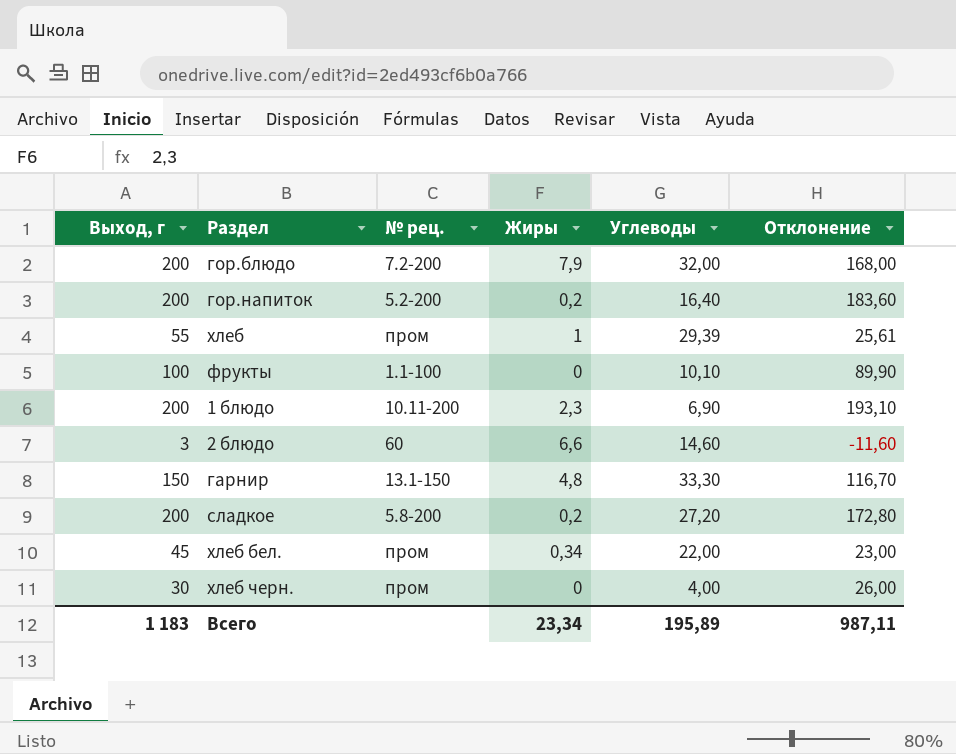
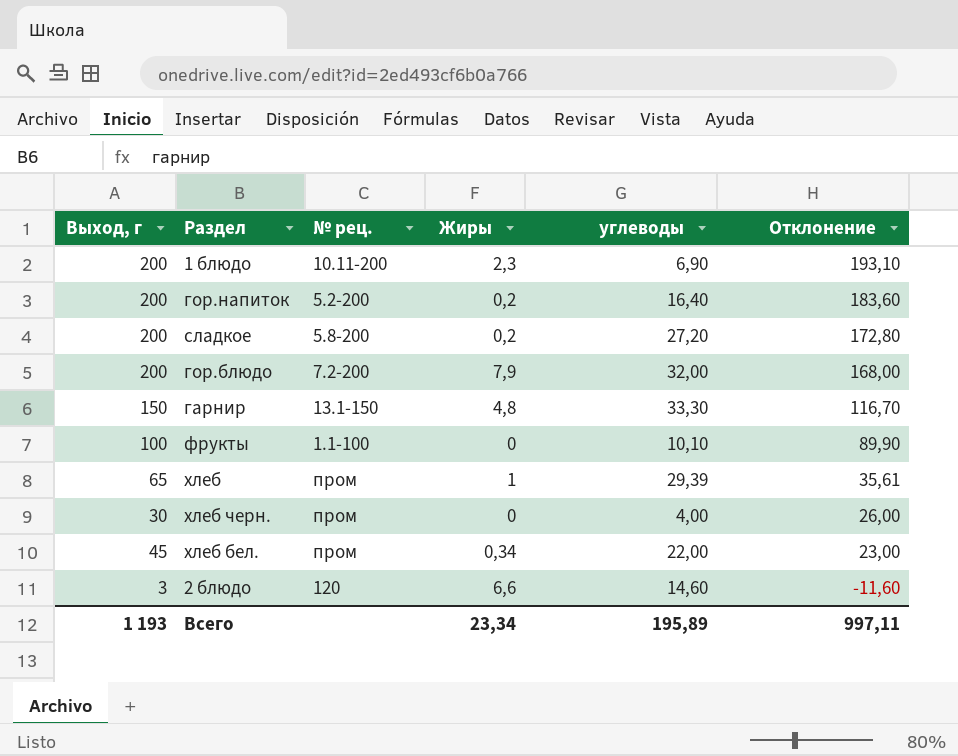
row order: none -> Отклонение descending
column name: Углеводы -> углеводы
хлеб | Выход, г: 55 -> 65
хлеб | Отклонение: 25,61 -> 35,61
2 блюдо | № рец.: 60 -> 120
Всего | Выход, г: 1 183 -> 1 193
Всего | Отклонение: 987,11 -> 997,11

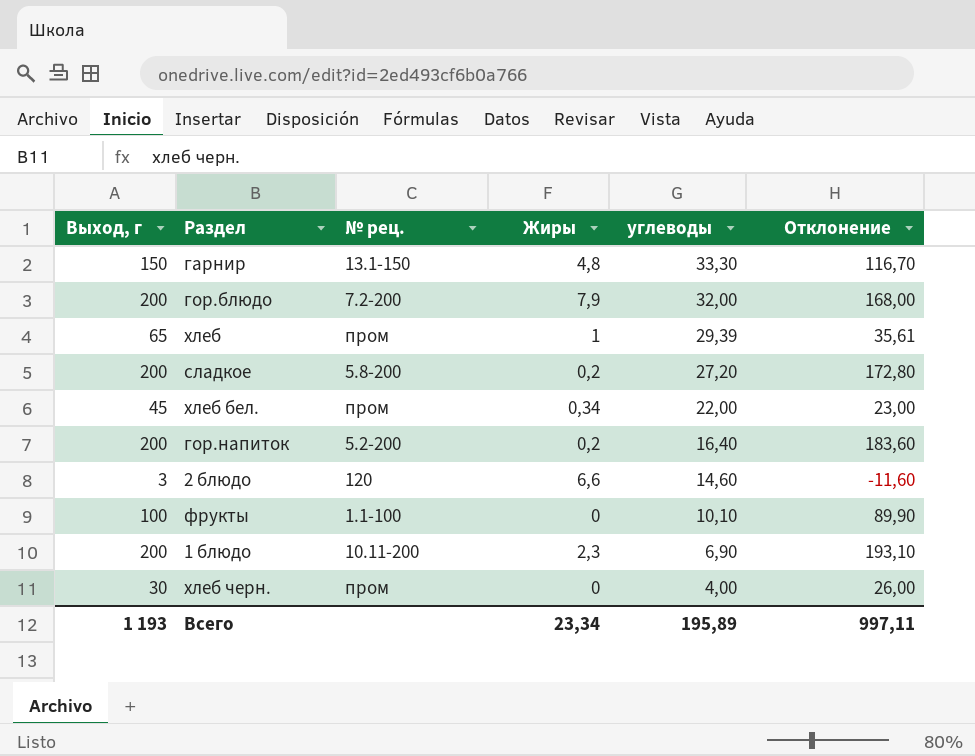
row order: Отклонение descending -> углеводы descending

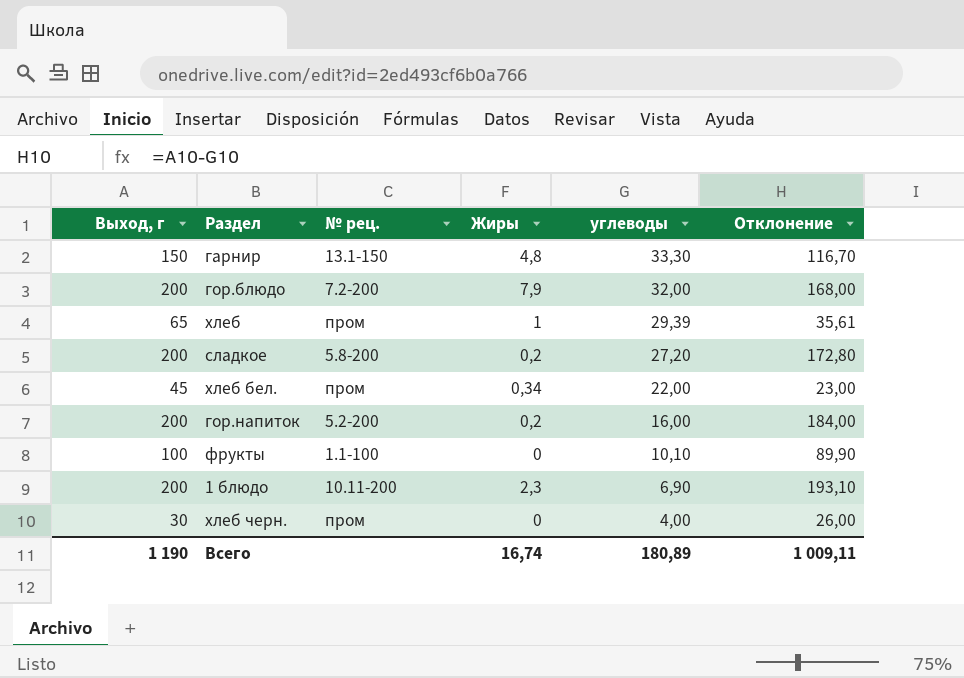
row 2 блюдо: 3 | 120 | 6,6 | 14,60 | -11,60 -> none
гор.напиток | углеводы: 16,40 -> 16,00
гор.напиток | Отклонение: 183,60 -> 184,00
Всего | Выход, г: 1 193 -> 1 190
Всего | Жиры: 23,34 -> 16,74
Всего | углеводы: 195,89 -> 180,89
Всего | Отклонение: 997,11 -> 1 009,11

